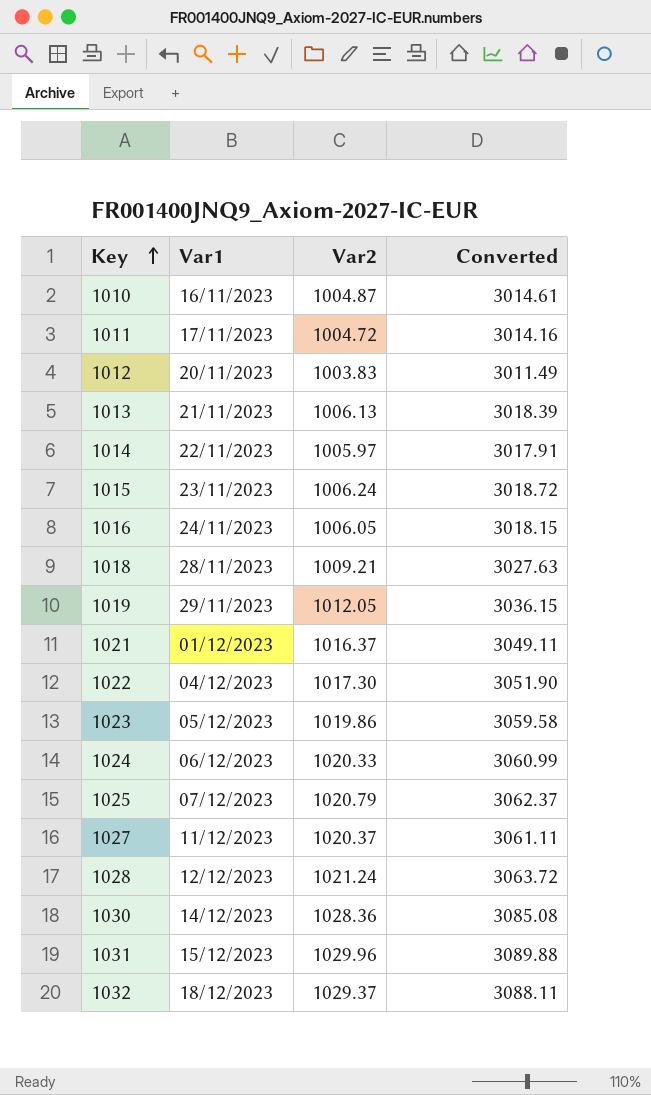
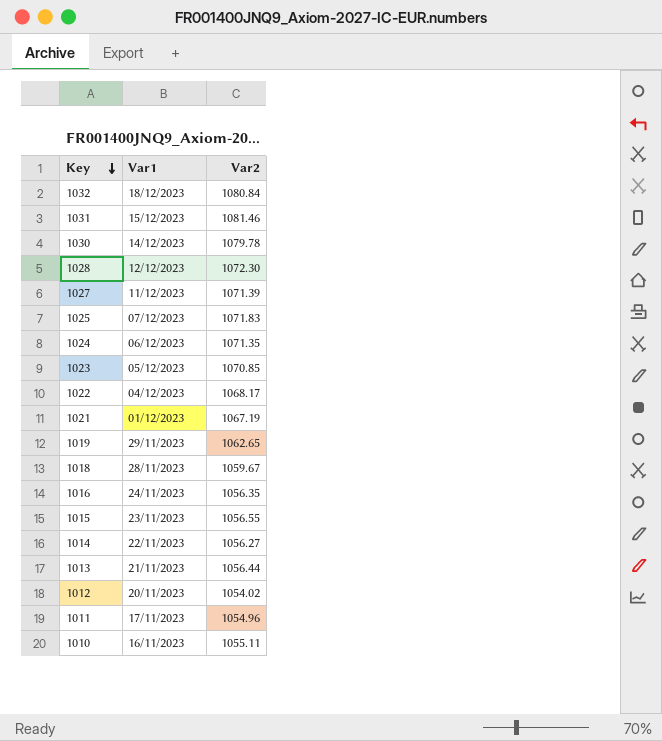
row order: Key ascending -> Key descending
column Converted | formula: [Var2] * 3 -> none
1032 | Var2: 1029.37 -> 1080.84
1031 | Var2: 1029.96 -> 1081.46
1030 | Var2: 1028.36 -> 1079.78
1028 | Var2: 1021.24 -> 1072.30
1027 | Var2: 1020.37 -> 1071.39
1025 | Var2: 1020.79 -> 1071.83
1024 | Var2: 1020.33 -> 1071.35
1023 | Var2: 1019.86 -> 1070.85
1022 | Var2: 1017.30 -> 1068.17
1021 | Var2: 1016.37 -> 1067.19
1019 | Var2: 1012.05 -> 1062.65
1018 | Var2: 1009.21 -> 1059.67
1016 | Var2: 1006.05 -> 1056.35
1015 | Var2: 1006.24 -> 1056.55
1014 | Var2: 1005.97 -> 1056.27
1013 | Var2: 1006.13 -> 1056.44
1012 | Var2: 1003.83 -> 1054.02
1011 | Var2: 1004.72 -> 1054.96
1010 | Var2: 1004.87 -> 1055.11

